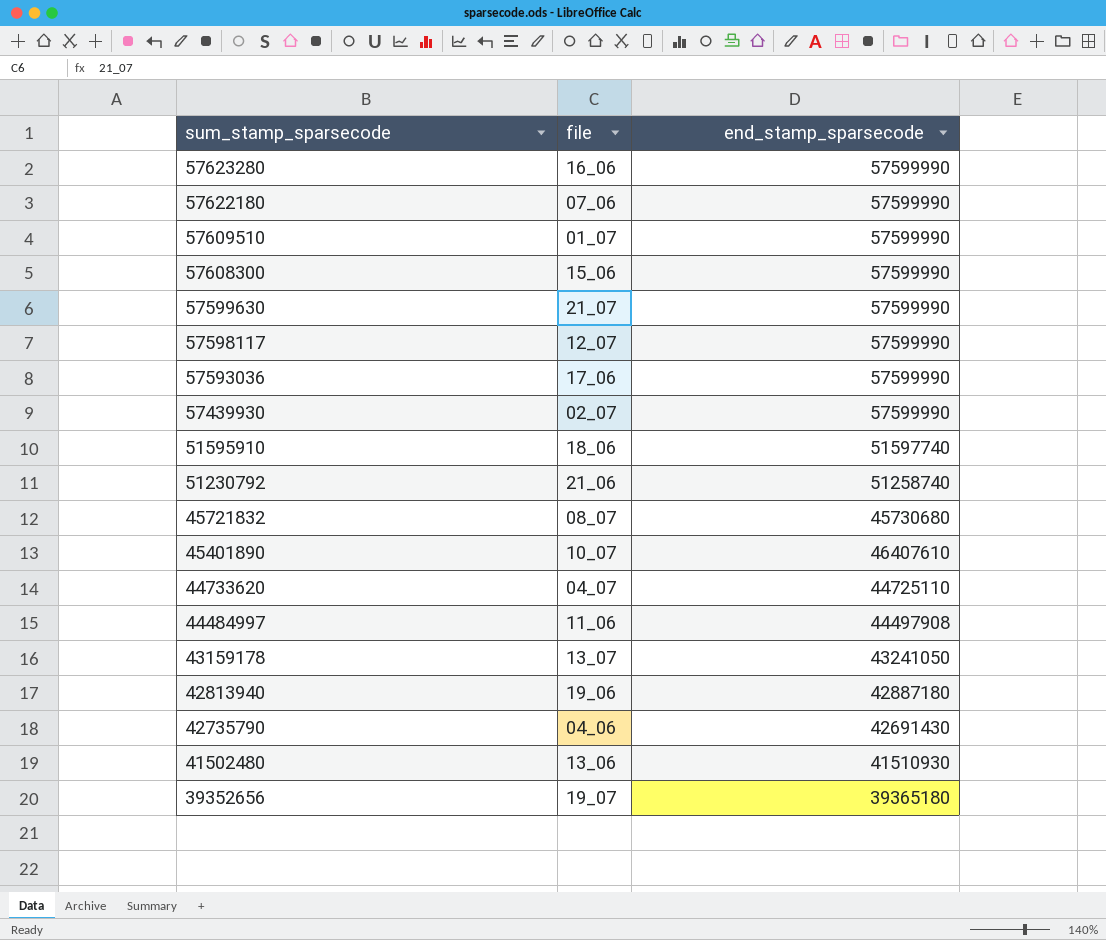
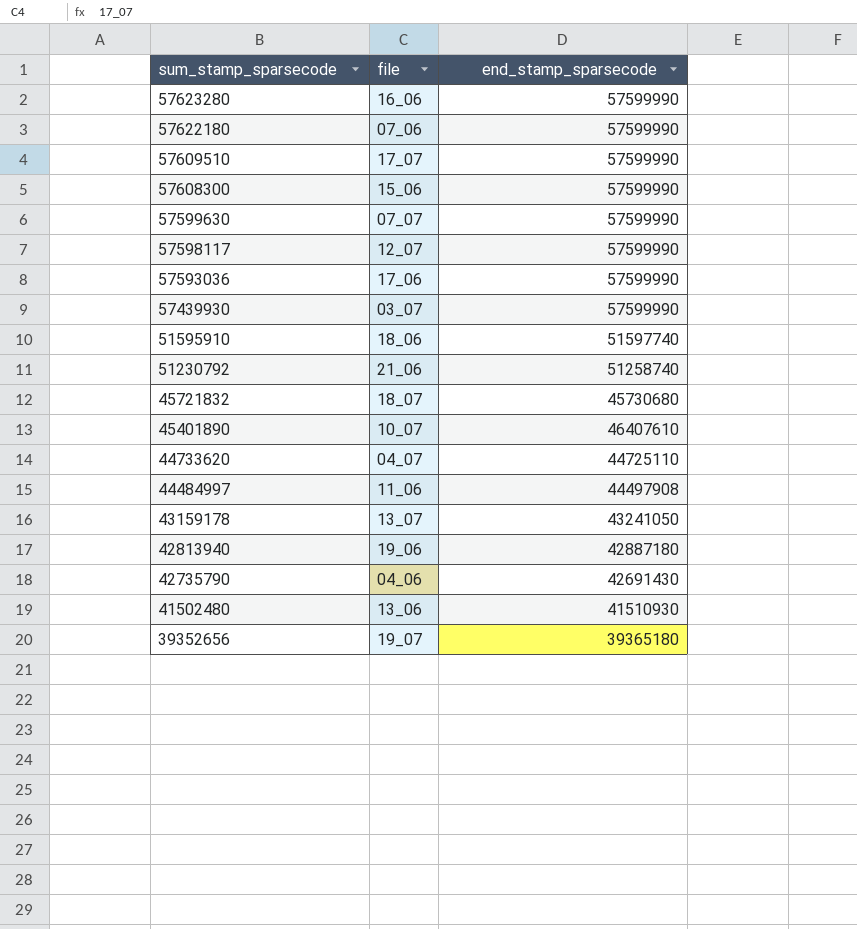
57609510 | file: 01_07 -> 17_07
57599630 | file: 21_07 -> 07_07
57439930 | file: 02_07 -> 03_07
45721832 | file: 08_07 -> 18_07

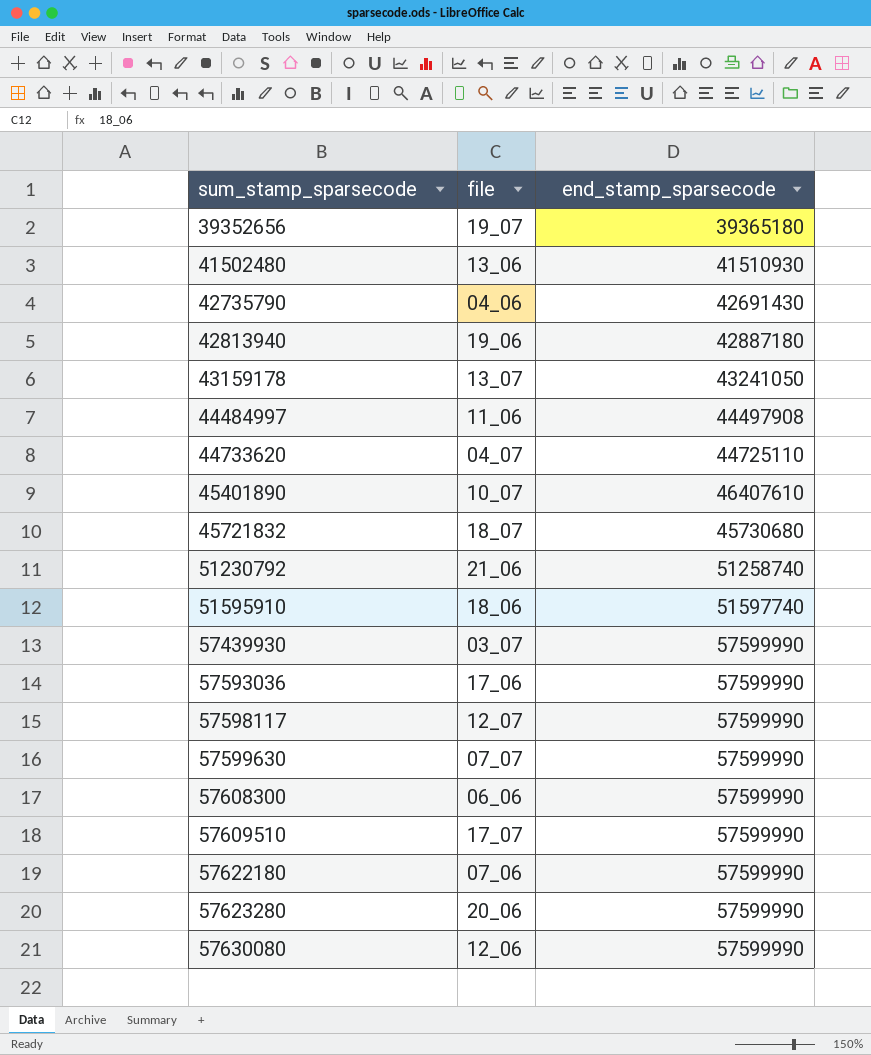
row order: sum_stamp_sparsecode descending -> sum_stamp_sparsecode ascending
57608300 | file: 15_06 -> 06_06
57623280 | file: 16_06 -> 20_06
row 57630080: none -> 12_06 | 57599990

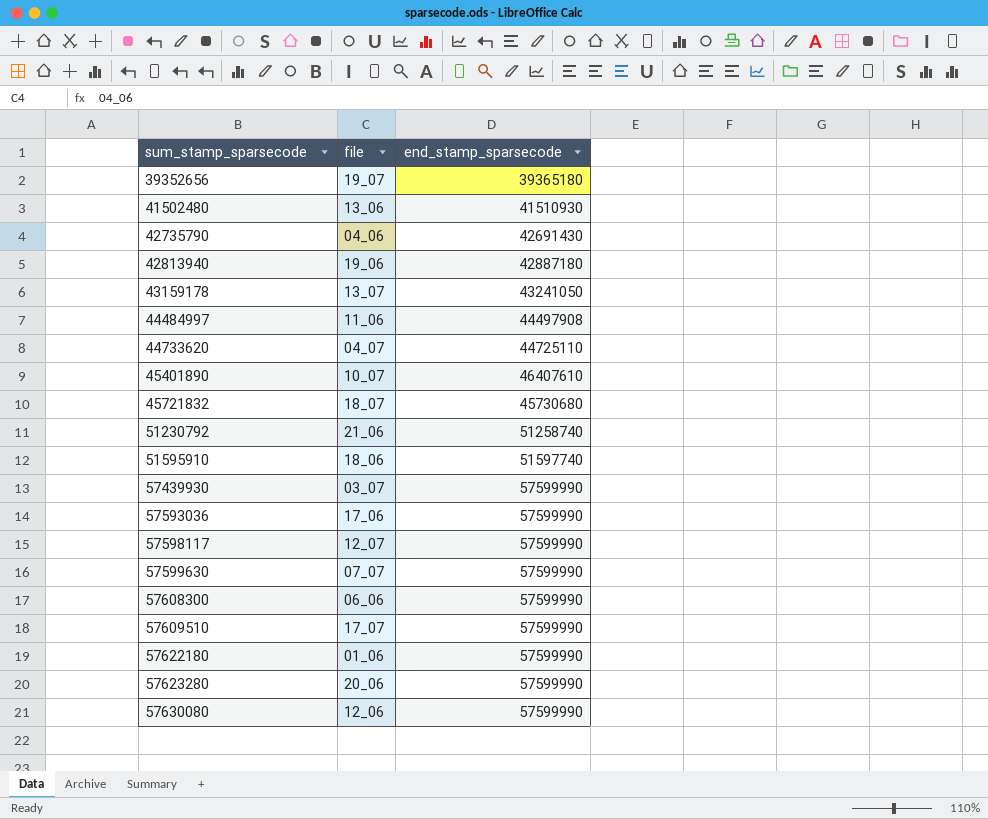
57622180 | file: 07_06 -> 01_06

